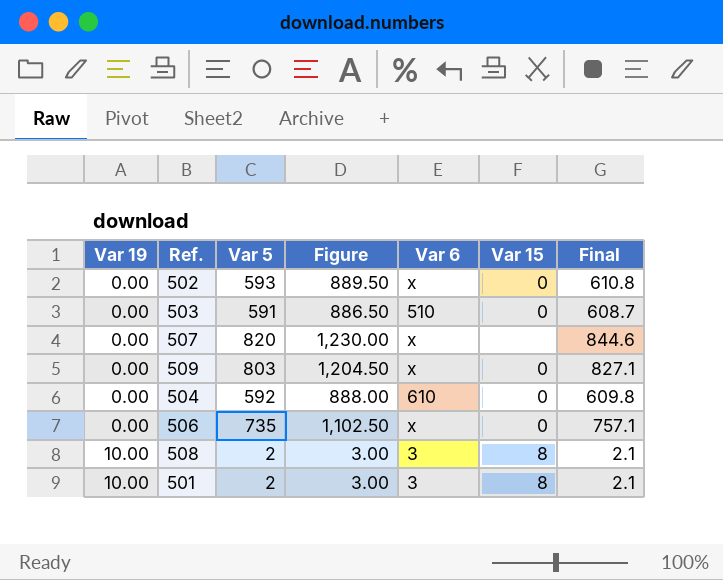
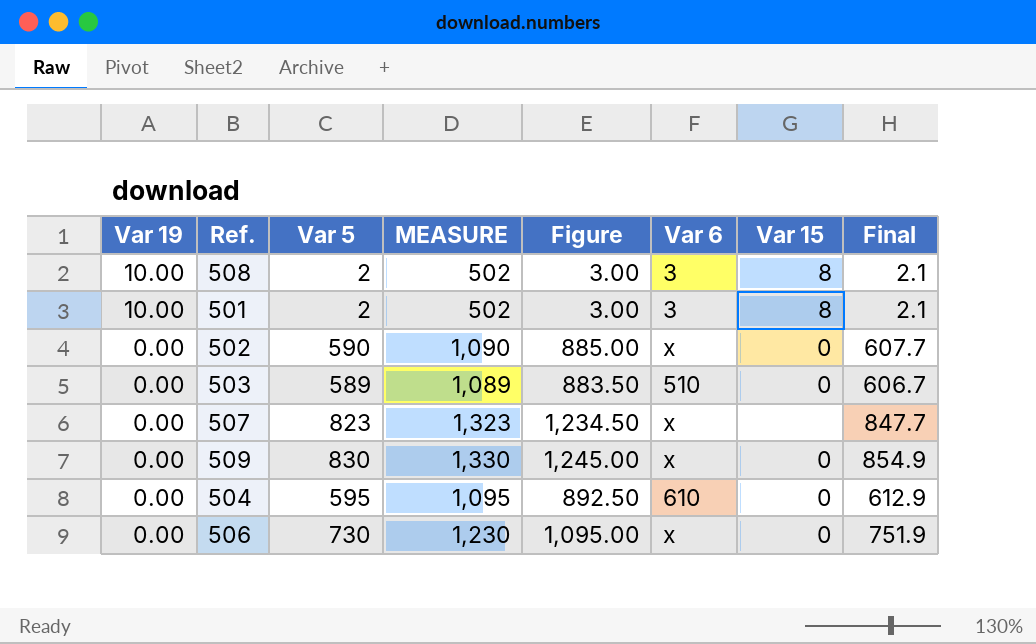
row order: Var 19 ascending -> Var 19 descending
column MEASURE | formula: none -> [Var 5] + 500
502 | Var 5: 593 -> 590
502 | Figure: 889.50 -> 885.00
502 | Final: 610.8 -> 607.7
503 | Var 5: 591 -> 589
503 | Figure: 886.50 -> 883.50
503 | Final: 608.7 -> 606.7
507 | Var 5: 820 -> 823
507 | Figure: 1,230.00 -> 1,234.50
507 | Final: 844.6 -> 847.7
509 | Var 5: 803 -> 830
509 | Figure: 1,204.50 -> 1,245.00
509 | Final: 827.1 -> 854.9
504 | Var 5: 592 -> 595
504 | Figure: 888.00 -> 892.50
504 | Final: 609.8 -> 612.9
506 | Var 5: 735 -> 730
506 | Figure: 1,102.50 -> 1,095.00
506 | Final: 757.1 -> 751.9

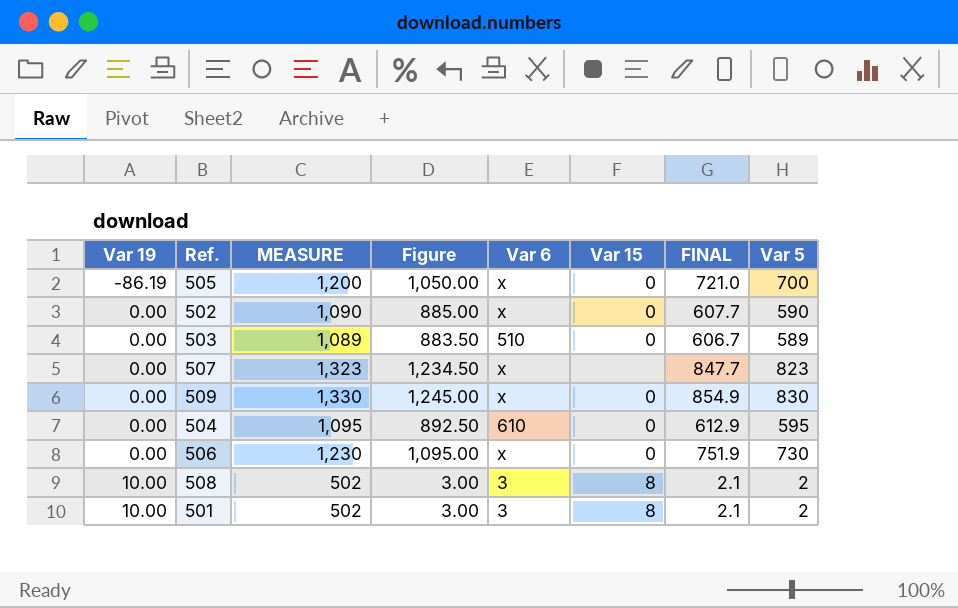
row order: Var 19 descending -> Var 19 ascending
column name: Final -> FINAL
column Var 5 | position: 3 -> 8
row 505: none -> -86.19 | 1,200 | 1,050.00 | х | 0 | 721.0 | 700

